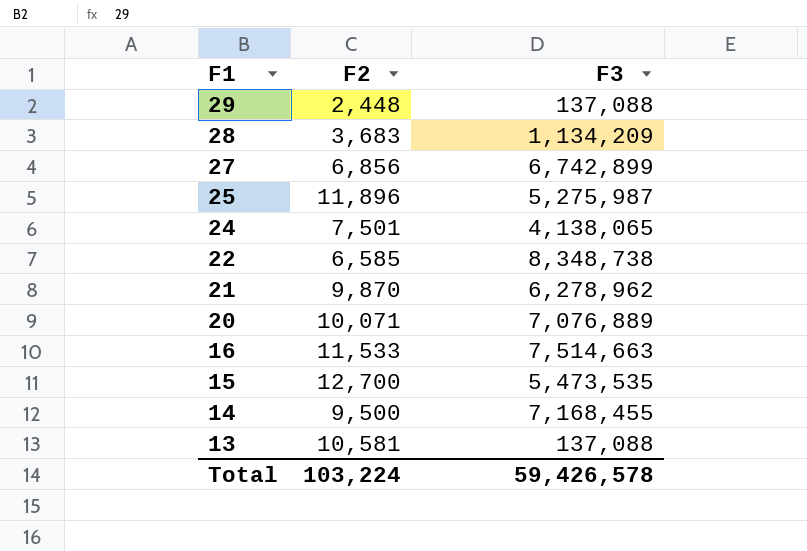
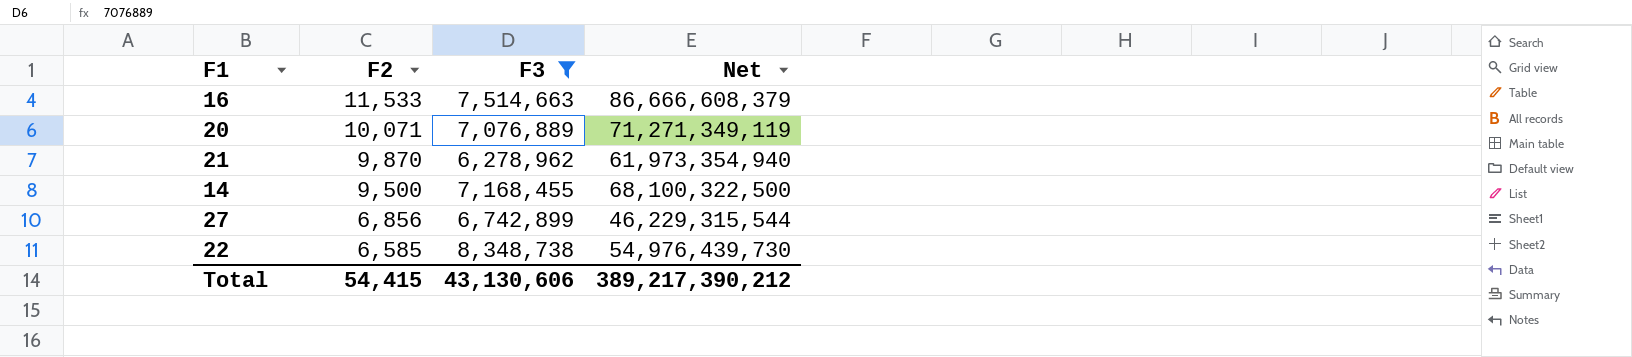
filter: none -> F3 >= 6,278,962
row order: F1 descending -> F2 descending
column Net | formula: none -> [F2] * [F3]
Total | F2: 103,224 -> 54,415
Total | F3: 59,426,578 -> 43,130,606

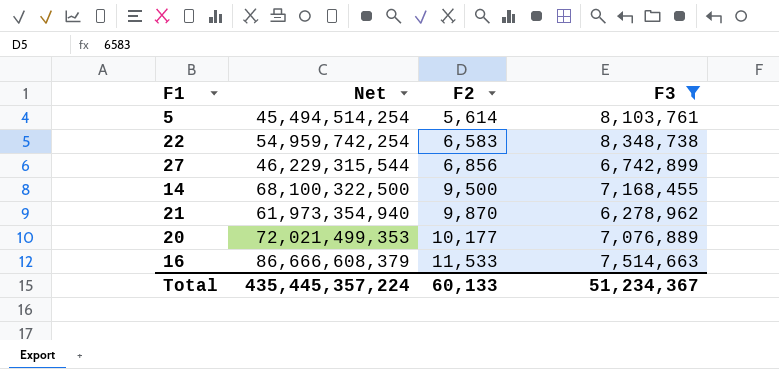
row order: F2 descending -> F2 ascending
column Net | position: 4 -> 2
row 5: none -> 45,494,514,254 | 5,614 | 8,103,761
22 | Net: 54,976,439,730 -> 54,959,742,254
22 | F2: 6,585 -> 6,583
20 | Net: 71,271,349,119 -> 72,021,499,353
20 | F2: 10,071 -> 10,177
Total | Net: 389,217,390,212 -> 435,445,357,224
Total | F2: 54,415 -> 60,133
Total | F3: 43,130,606 -> 51,234,367

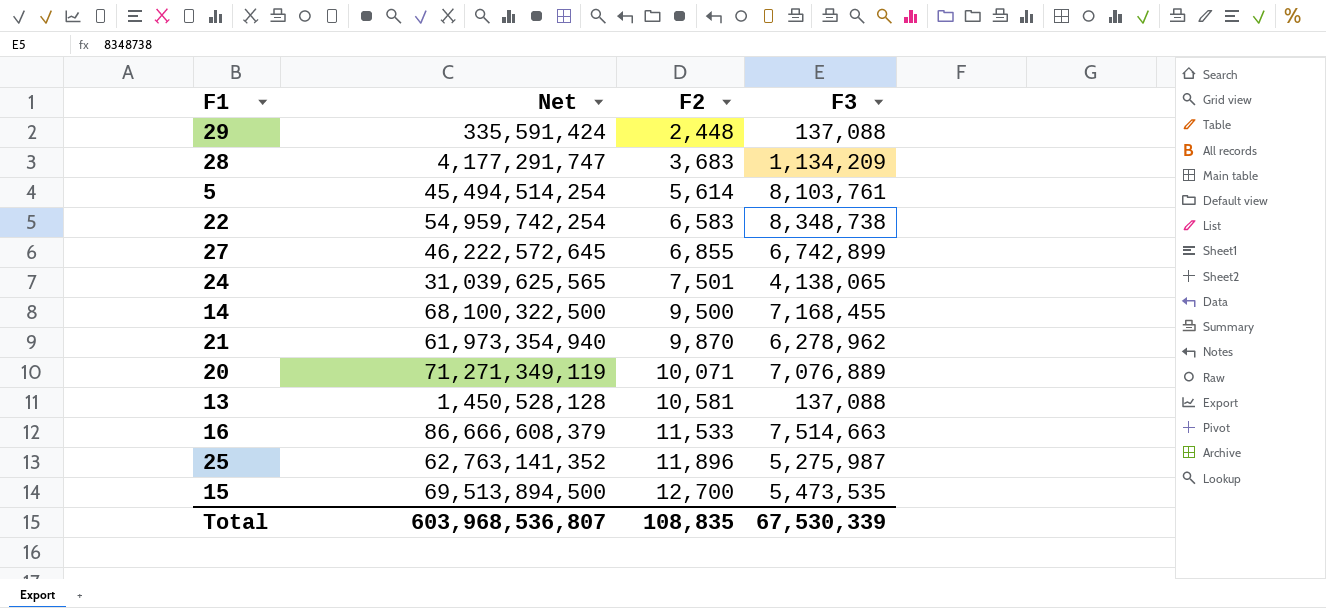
filter: F3 >= 6,278,962 -> none
27 | Net: 46,229,315,544 -> 46,222,572,645
27 | F2: 6,856 -> 6,855
20 | Net: 72,021,499,353 -> 71,271,349,119
20 | F2: 10,177 -> 10,071
Total | Net: 435,445,357,224 -> 603,968,536,807
Total | F2: 60,133 -> 108,835
Total | F3: 51,234,367 -> 67,530,339

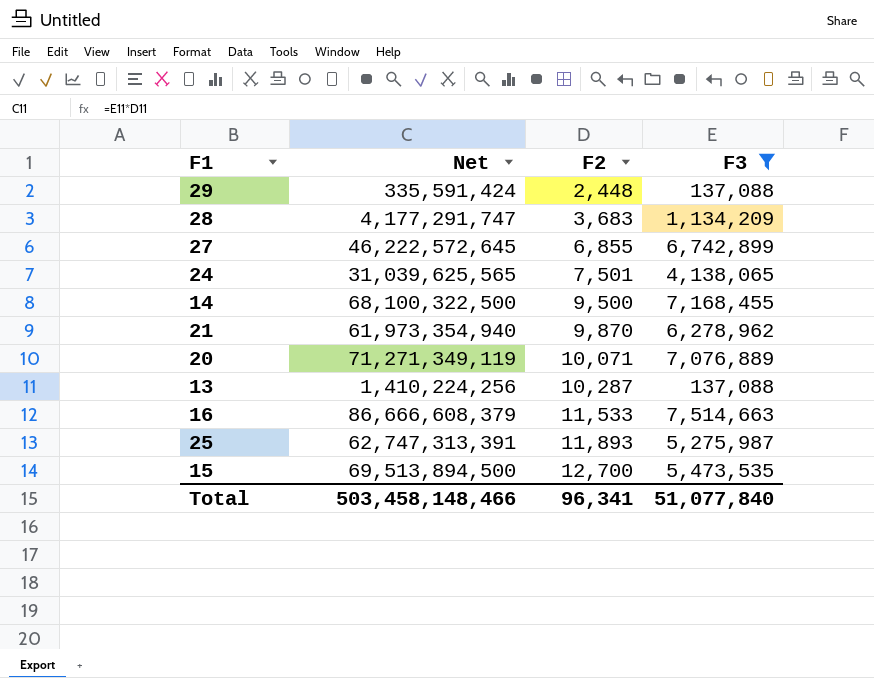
filter: none -> F3 <= 7,514,663
13 | Net: 1,450,528,128 -> 1,410,224,256
13 | F2: 10,581 -> 10,287
25 | Net: 62,763,141,352 -> 62,747,313,391
25 | F2: 11,896 -> 11,893
Total | Net: 603,968,536,807 -> 503,458,148,466
Total | F2: 108,835 -> 96,341
Total | F3: 67,530,339 -> 51,077,840

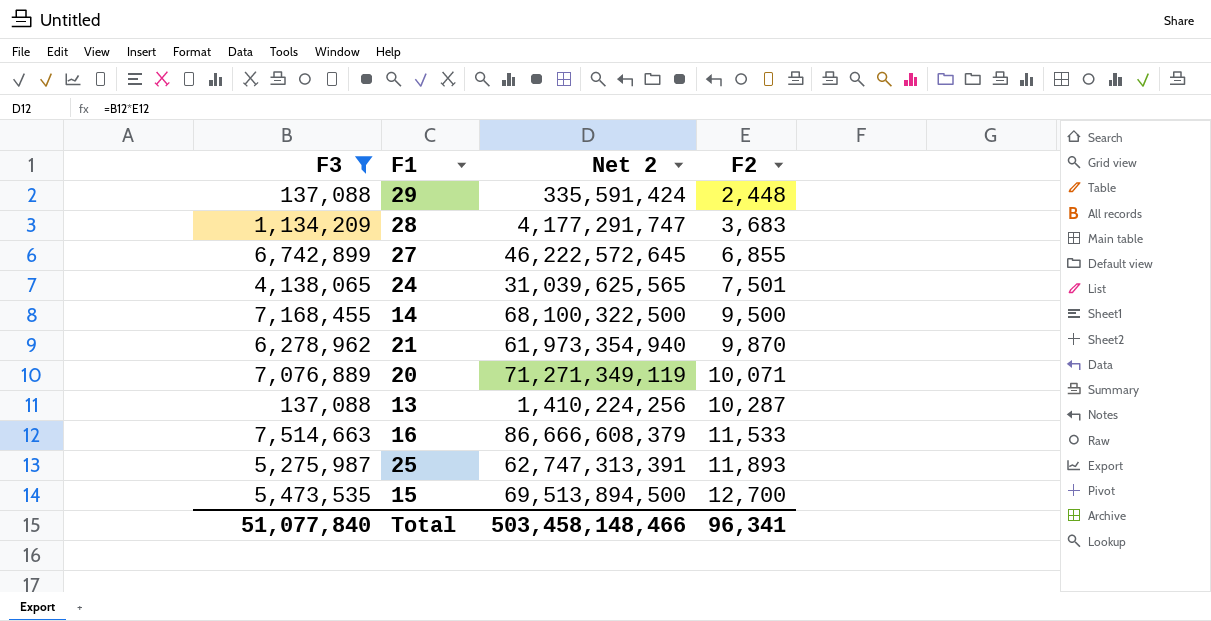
column F3 | position: 4 -> 1
column name: Net -> Net 2

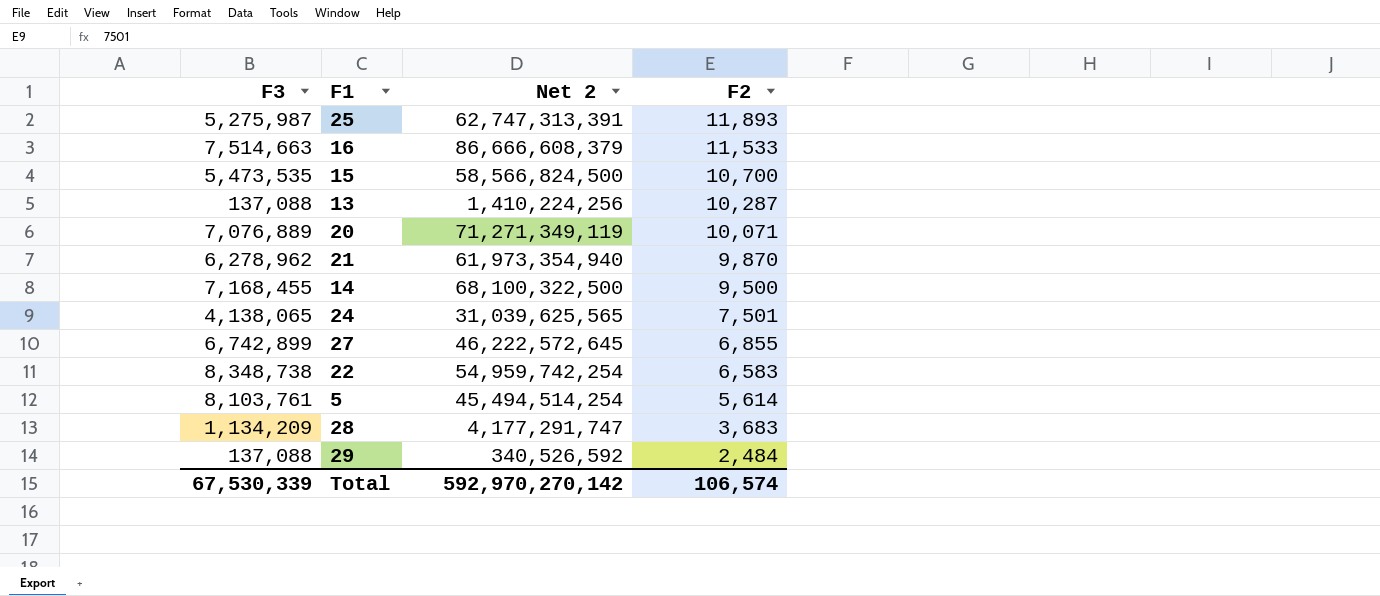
filter: F3 <= 7,514,663 -> none
row order: F2 ascending -> F2 descending
15 | Net 2: 69,513,894,500 -> 58,566,824,500
15 | F2: 12,700 -> 10,700
29 | Net 2: 335,591,424 -> 340,526,592
29 | F2: 2,448 -> 2,484
Total | F3: 51,077,840 -> 67,530,339
Total | Net 2: 503,458,148,466 -> 592,970,270,142
Total | F2: 96,341 -> 106,574

